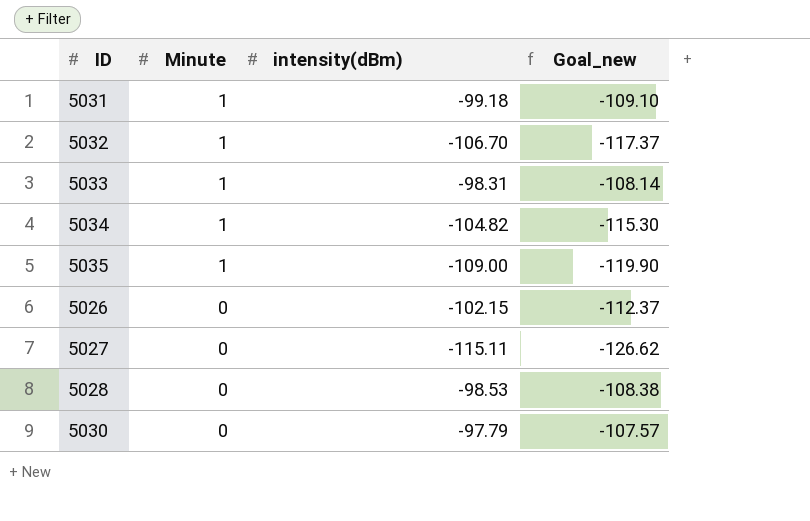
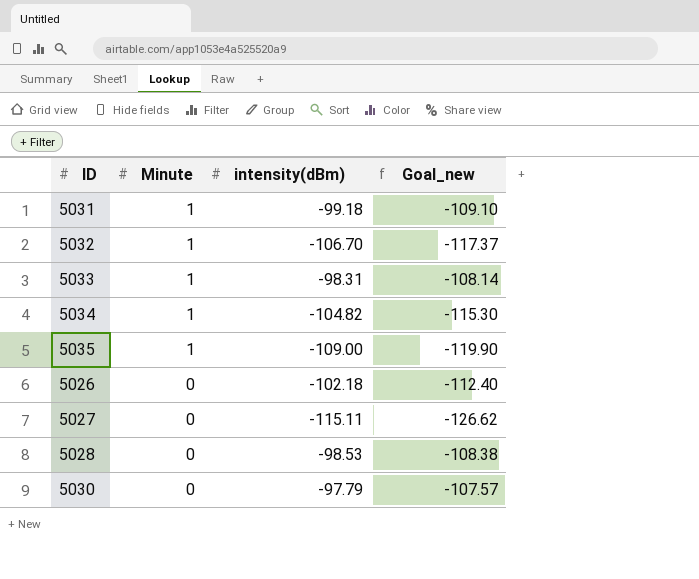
5026 | intensity(dBm): -102.15 -> -102.18
5026 | Goal_new: -112.37 -> -112.40

